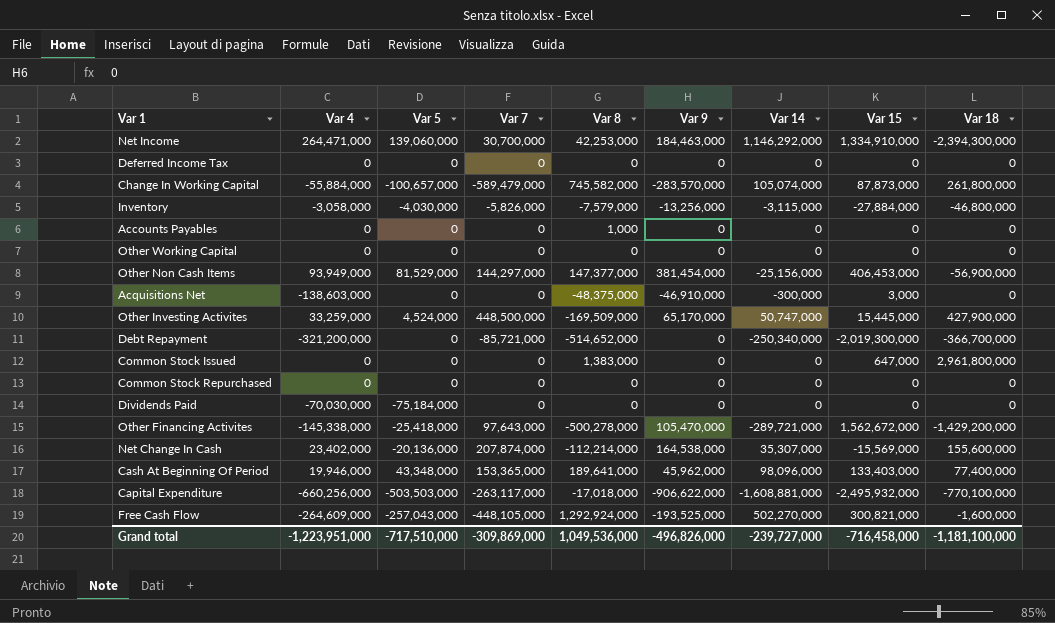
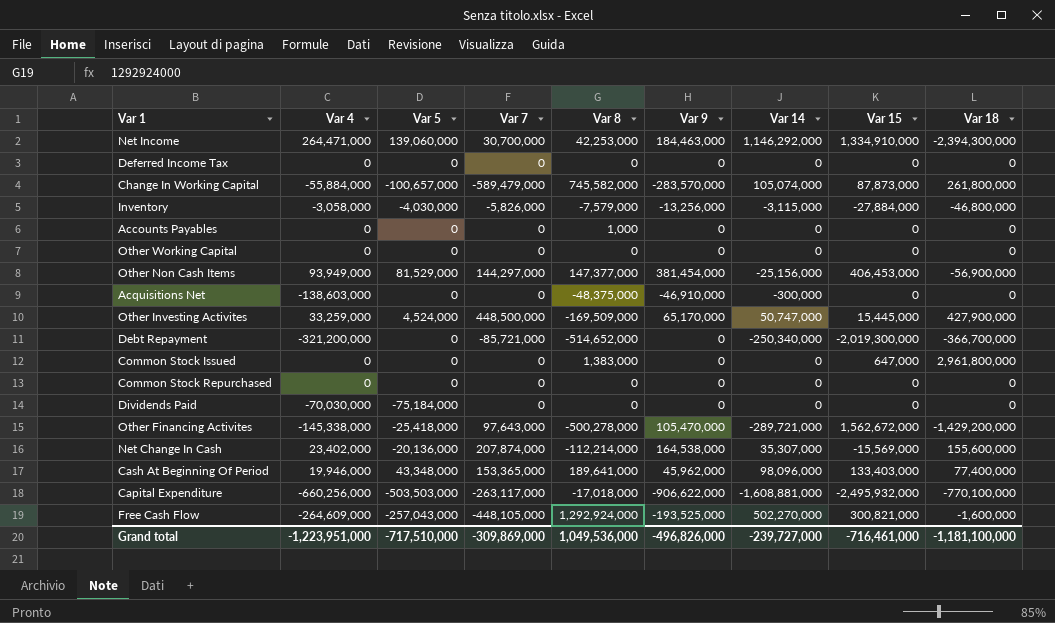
Acquisitions Net | Var 15: 3,000 -> 0
Grand total | Var 15: -716,458,000 -> -716,461,000

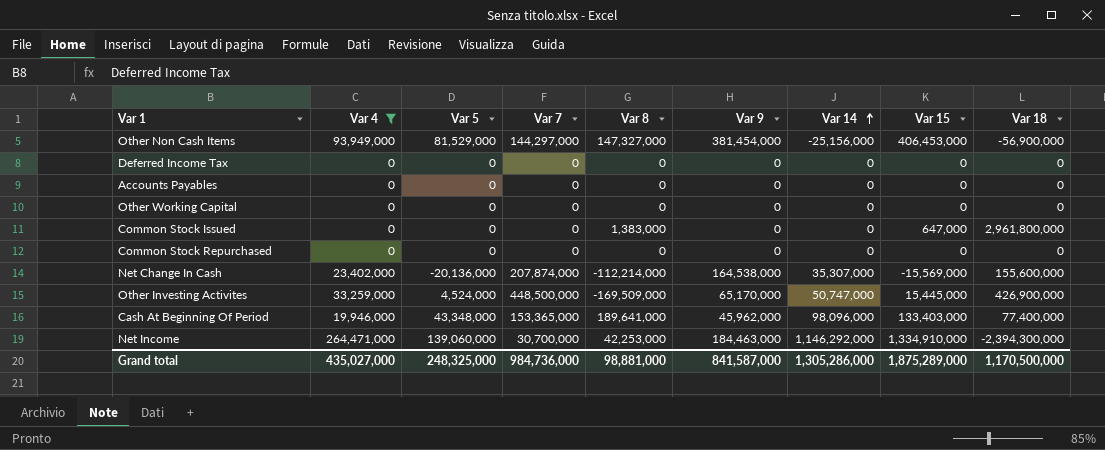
filter: none -> Var 4 >= 0
row order: none -> Var 14 ascending
Other Non Cash Items | Var 8: 147,377,000 -> 147,327,000
Accounts Payables | Var 8: 1,000 -> 0
Other Investing Activites | Var 18: 427,900,000 -> 426,900,000
Grand total | Var 4: -1,223,951,000 -> 435,027,000
Grand total | Var 5: -717,510,000 -> 248,325,000
Grand total | Var 7: -309,869,000 -> 984,736,000
Grand total | Var 8: 1,049,536,000 -> 98,881,000
Grand total | Var 9: -496,826,000 -> 841,587,000
Grand total | Var 14: -239,727,000 -> 1,305,286,000
Grand total | Var 15: -716,461,000 -> 1,875,289,000
Grand total | Var 18: -1,181,100,000 -> 1,170,500,000

